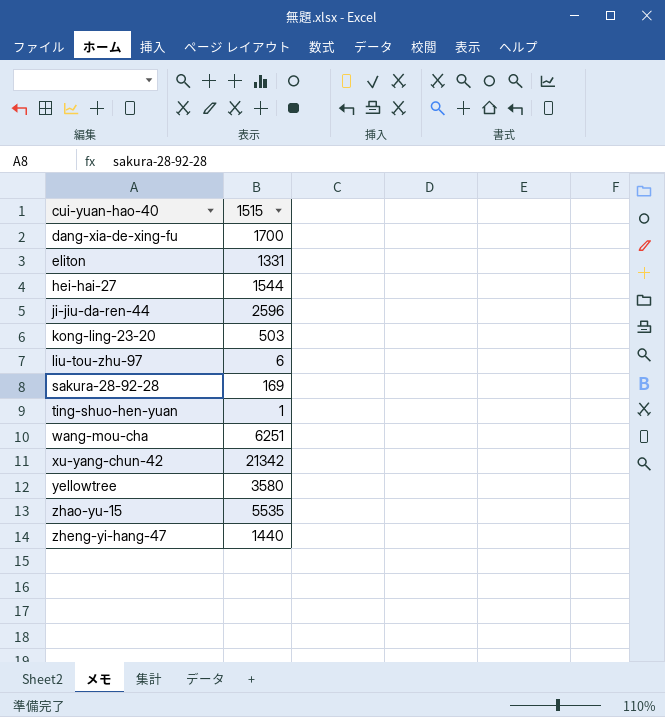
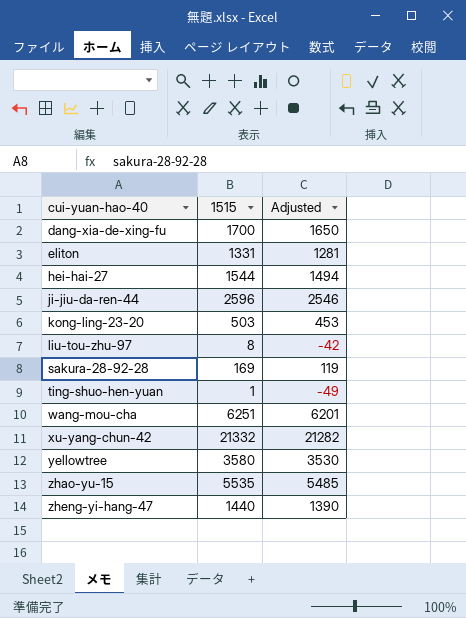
column Adjusted | formula: none -> [1515] - 50
liu-tou-zhu-97 | 1515: 6 -> 8
xu-yang-chun-42 | 1515: 21342 -> 21332

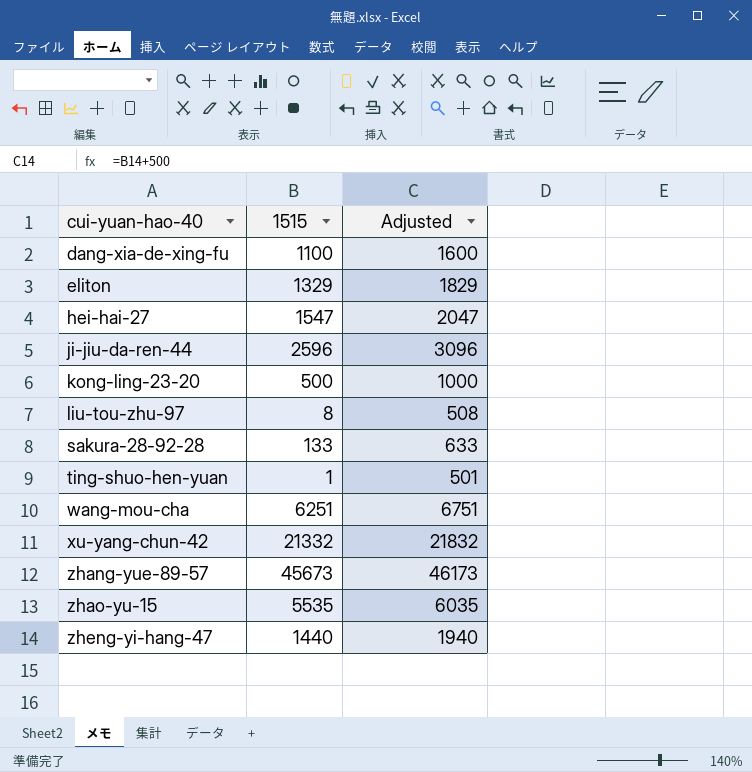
column Adjusted | formula: [1515] - 50 -> [1515] + 500
row yellowtree: 3580 | 3530 -> none
dang-xia-de-xing-fu | 1515: 1700 -> 1100
eliton | 1515: 1331 -> 1329
hei-hai-27 | 1515: 1544 -> 1547
kong-ling-23-20 | 1515: 503 -> 500
sakura-28-92-28 | 1515: 169 -> 133
row zhang-yue-89-57: none -> 45673 | 46173

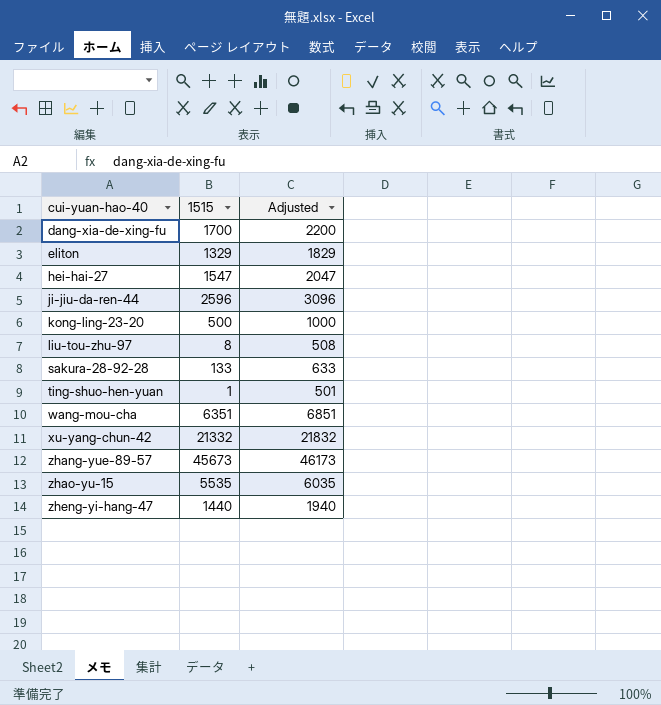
dang-xia-de-xing-fu | 1515: 1100 -> 1700
dang-xia-de-xing-fu | Adjusted: 1600 -> 2200
wang-mou-cha | 1515: 6251 -> 6351
wang-mou-cha | Adjusted: 6751 -> 6851

